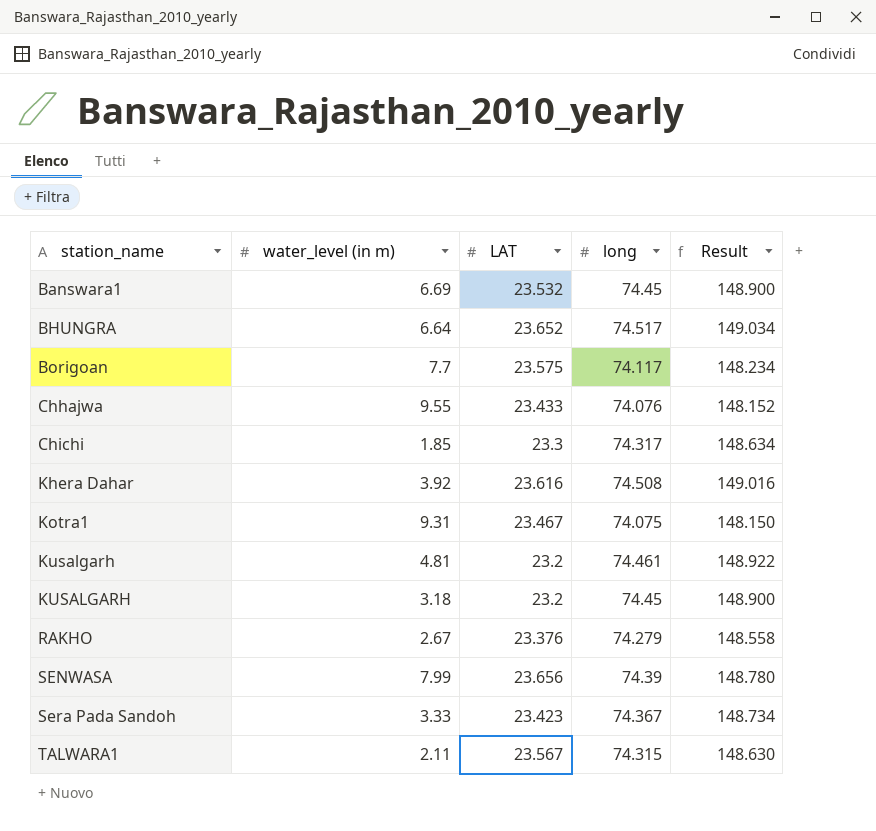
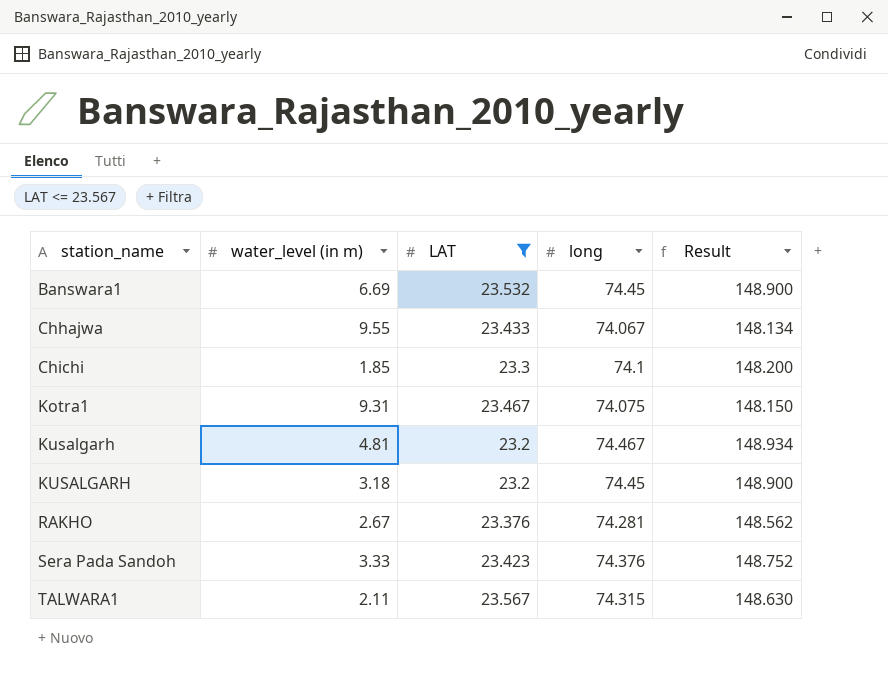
filter: none -> LAT <= 23.567
Chhajwa | long: 74.076 -> 74.067
Chhajwa | Result: 148.152 -> 148.134
Chichi | long: 74.317 -> 74.1
Chichi | Result: 148.634 -> 148.200
Kusalgarh | long: 74.461 -> 74.467
Kusalgarh | Result: 148.922 -> 148.934
RAKHO | long: 74.279 -> 74.281
RAKHO | Result: 148.558 -> 148.562
Sera Pada Sandoh | long: 74.367 -> 74.376
Sera Pada Sandoh | Result: 148.734 -> 148.752

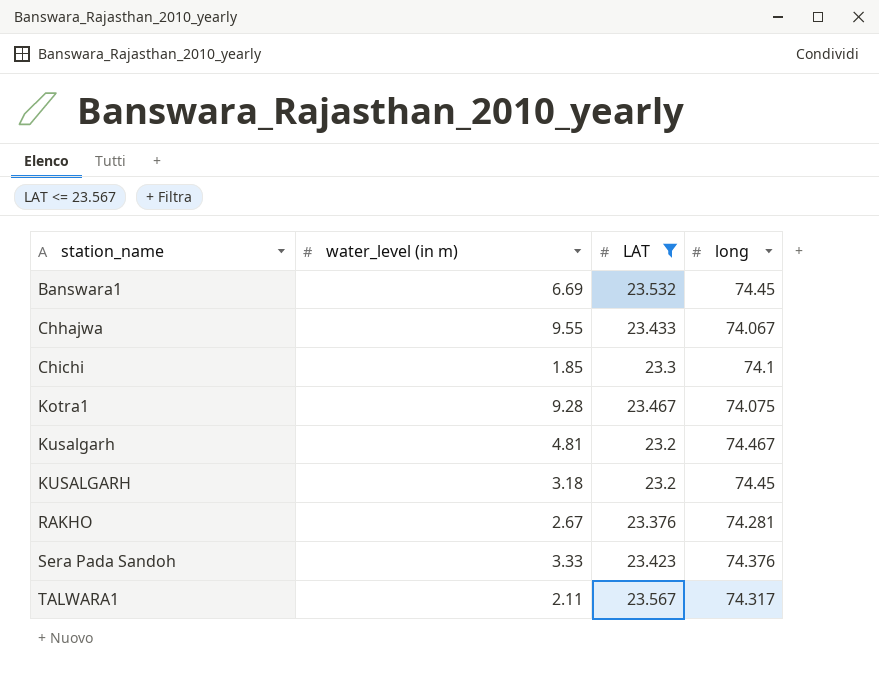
column Result | formula: [long] * 2 -> none
Kotra1 | water_level (in m): 9.31 -> 9.28
TALWARA1 | long: 74.315 -> 74.317

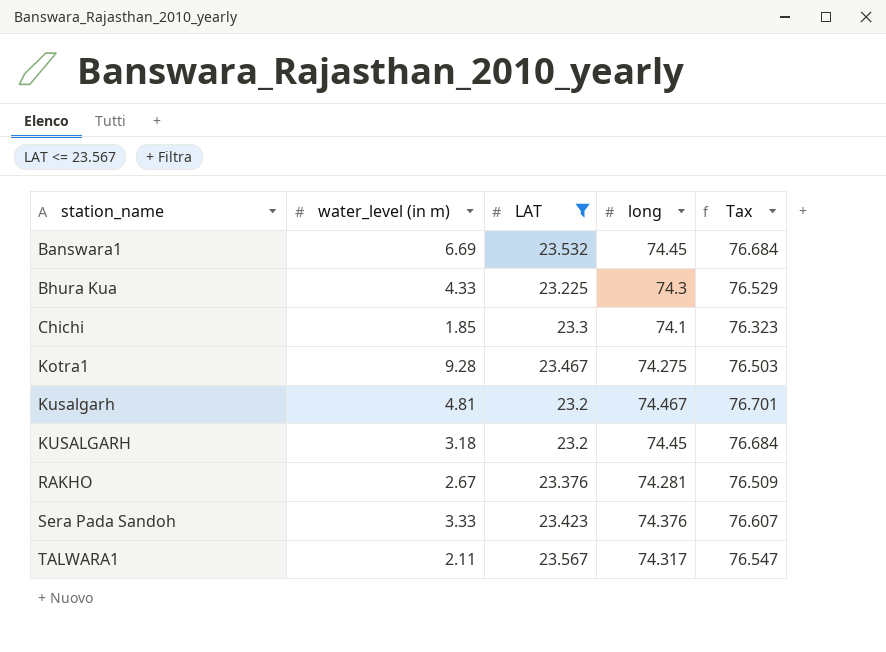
column Tax | formula: none -> [long] * 1.03
row Chhajwa: 9.55 | 23.433 | 74.067 -> none
row Bhura Kua: none -> 4.33 | 23.225 | 74.3 | 76.529
Kotra1 | long: 74.075 -> 74.275

